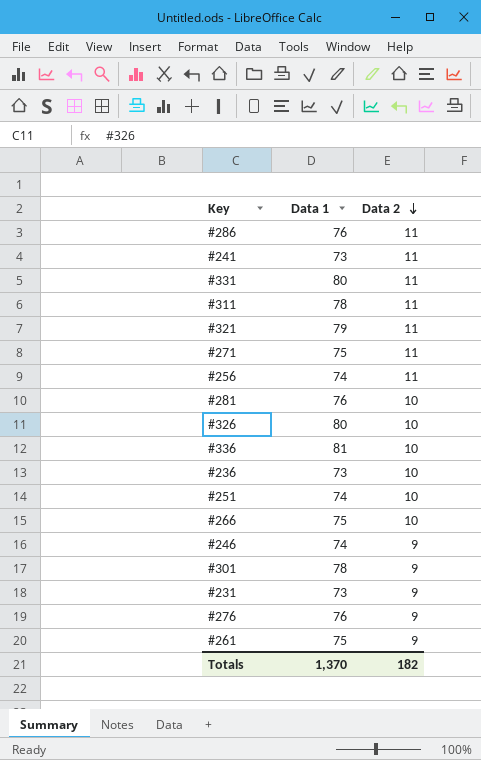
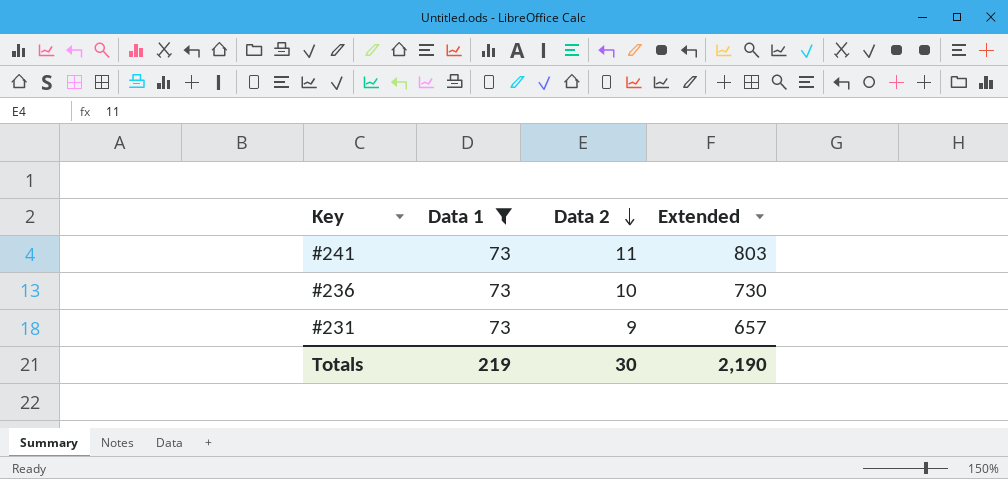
filter: none -> Data 1 = 73
column Extended | formula: none -> [Data 1] * [Data 2]
Totals | Data 1: 1,370 -> 219
Totals | Data 2: 182 -> 30

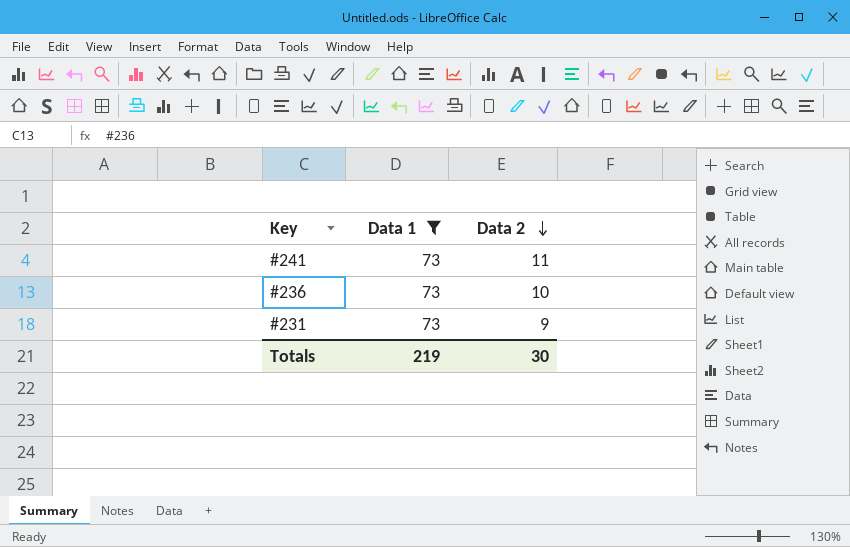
column Extended | formula: [Data 1] * [Data 2] -> none

